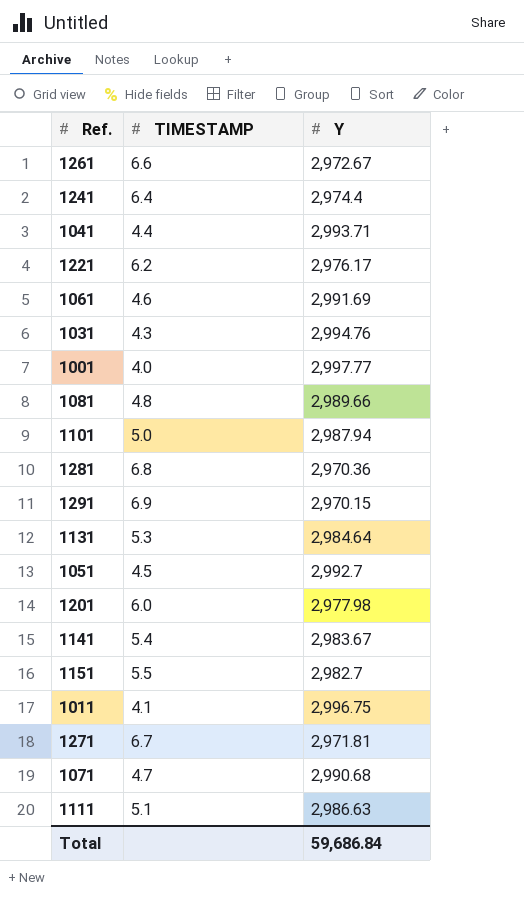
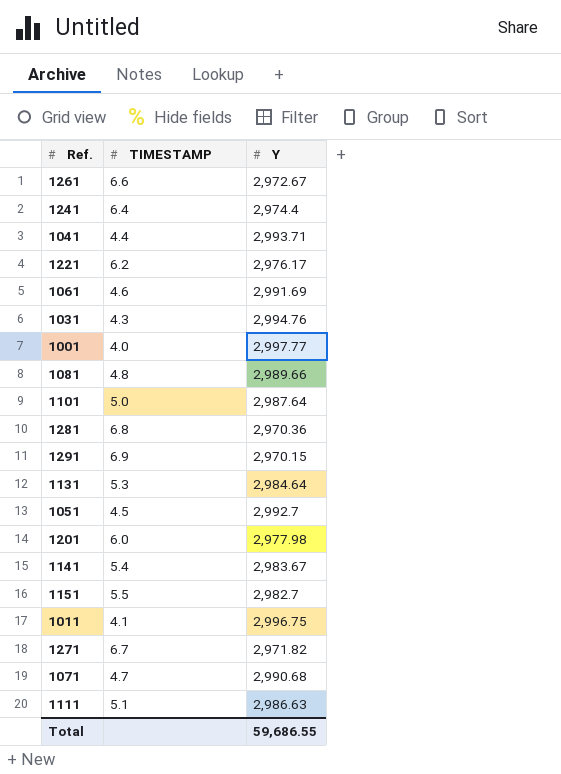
1101 | Y: 2,987.94 -> 2,987.64
1271 | Y: 2,971.81 -> 2,971.82
Total | Y: 59,686.84 -> 59,686.55

